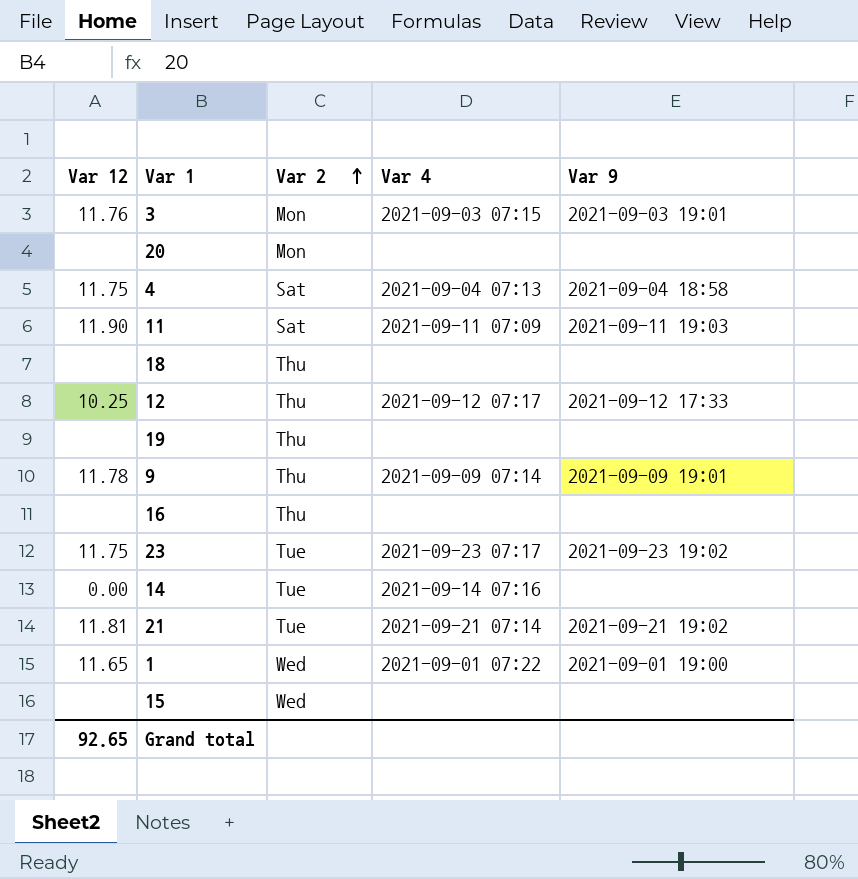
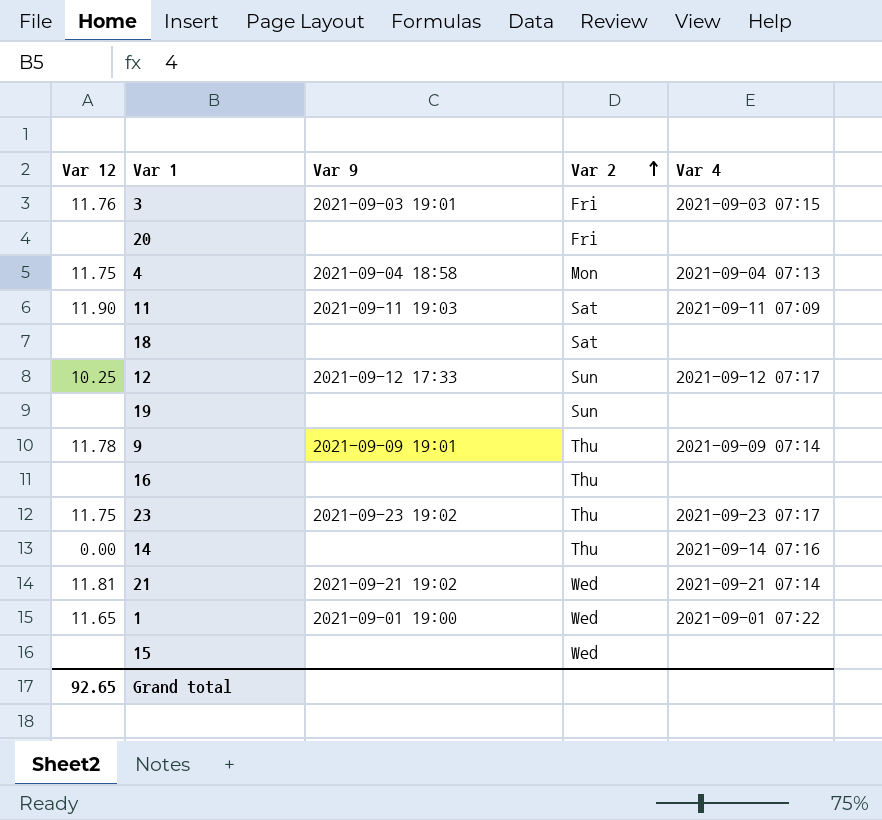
column Var 9 | position: 5 -> 3
3 | Var 2: Mon -> Fri
20 | Var 2: Mon -> Fri
4 | Var 2: Sat -> Mon
18 | Var 2: Thu -> Sat
12 | Var 2: Thu -> Sun
19 | Var 2: Thu -> Sun
23 | Var 2: Tue -> Thu
14 | Var 2: Tue -> Thu
21 | Var 2: Tue -> Wed

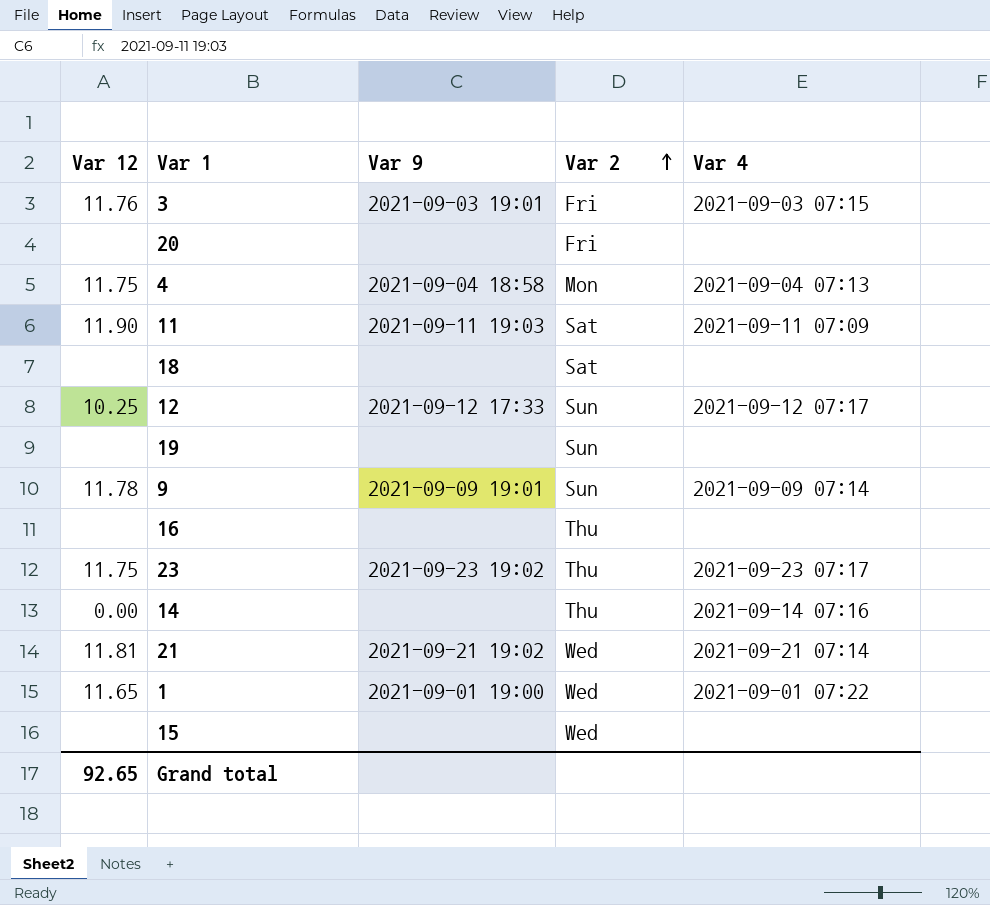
9 | Var 2: Thu -> Sun

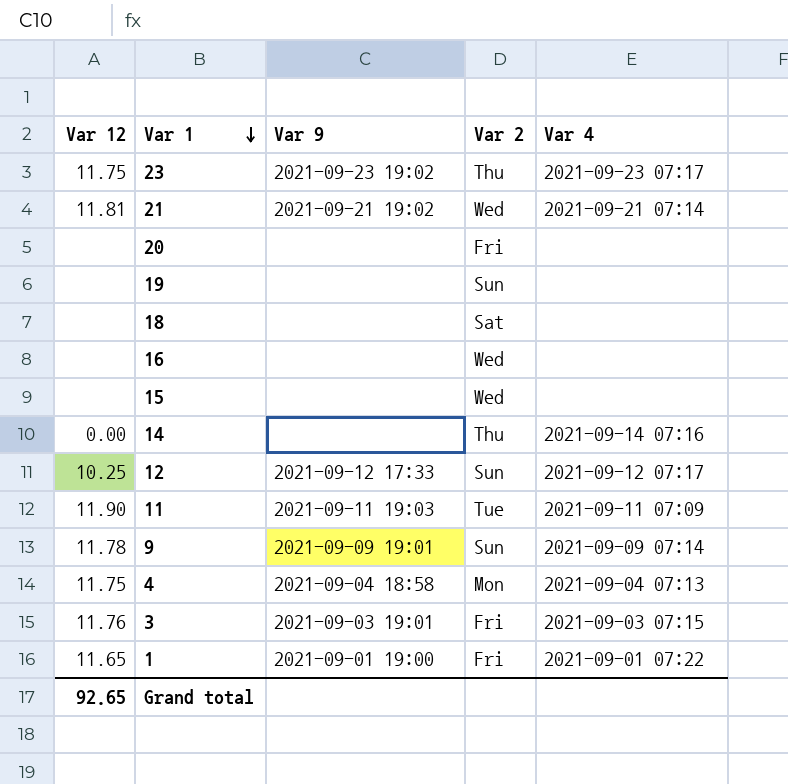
row order: Var 2 ascending -> Var 1 descending
16 | Var 2: Thu -> Wed
11 | Var 2: Sat -> Tue
1 | Var 2: Wed -> Fri

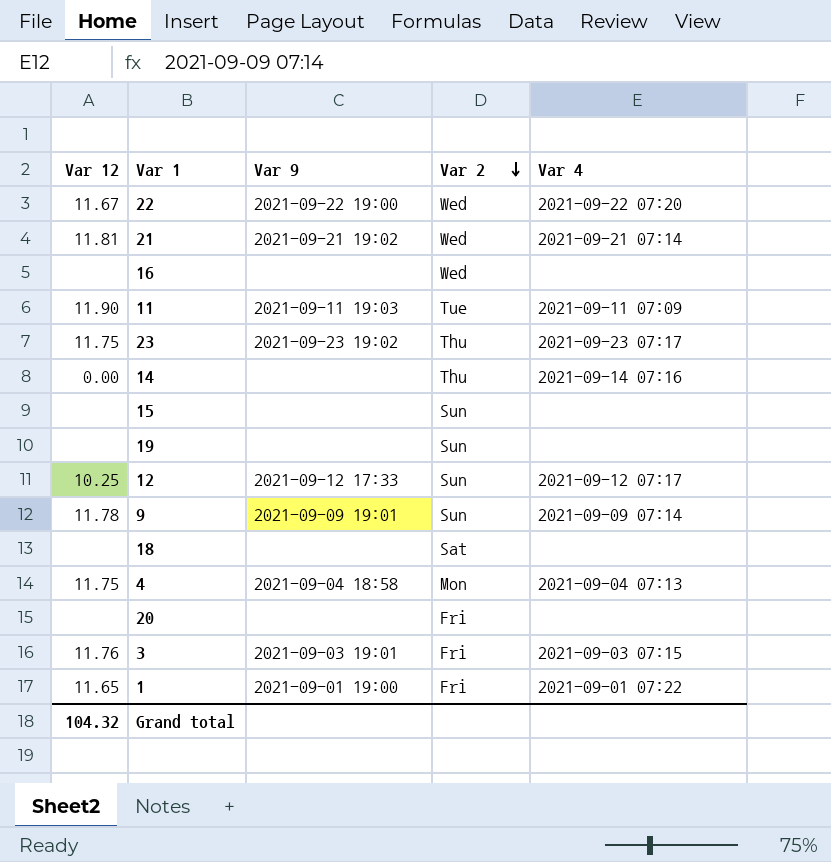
row order: Var 1 descending -> Var 2 descending
row 22: none -> 11.67 | 2021-09-22 19:00 | Wed | 2021-09-22 07:20
15 | Var 2: Wed -> Sun
Grand total | Var 12: 92.65 -> 104.32

